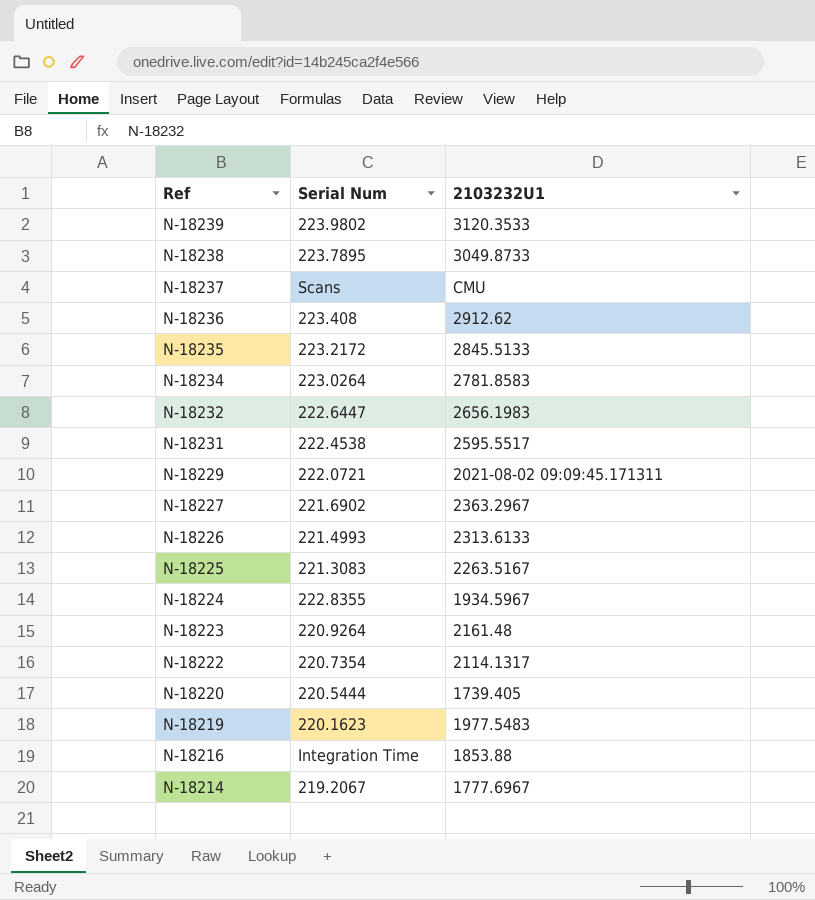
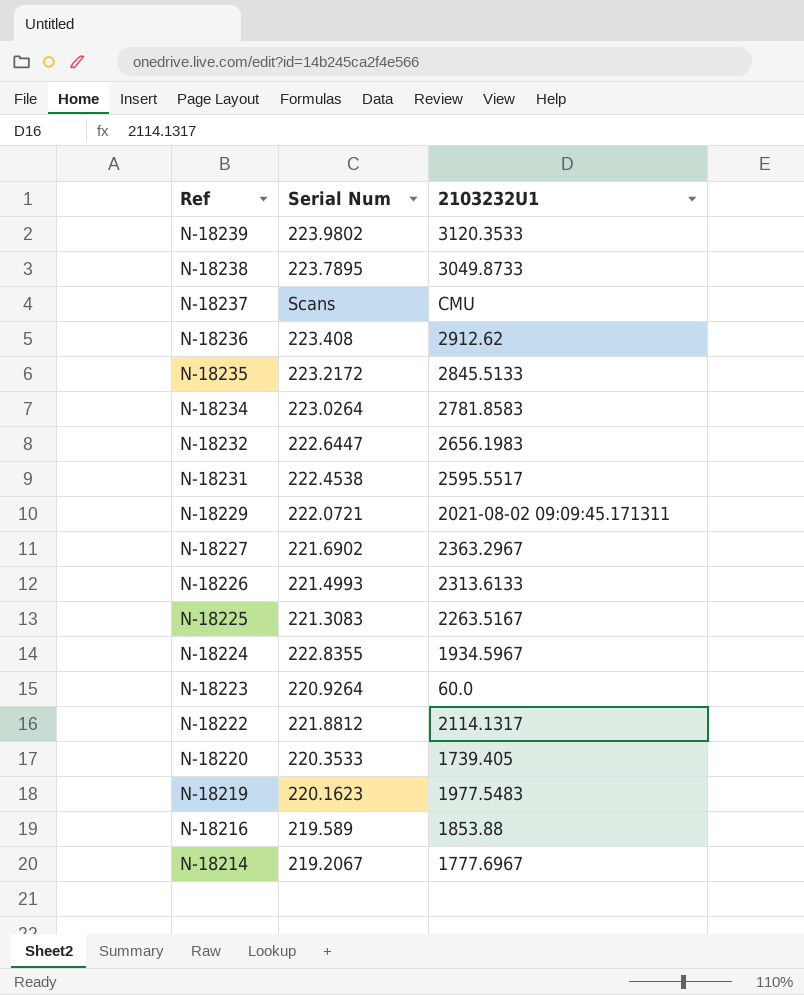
N-18223 | 2103232U1: 2161.48 -> 60.0
N-18222 | Serial Num: 220.7354 -> 221.8812
N-18220 | Serial Num: 220.5444 -> 220.3533
N-18216 | Serial Num: Integration Time -> 219.589

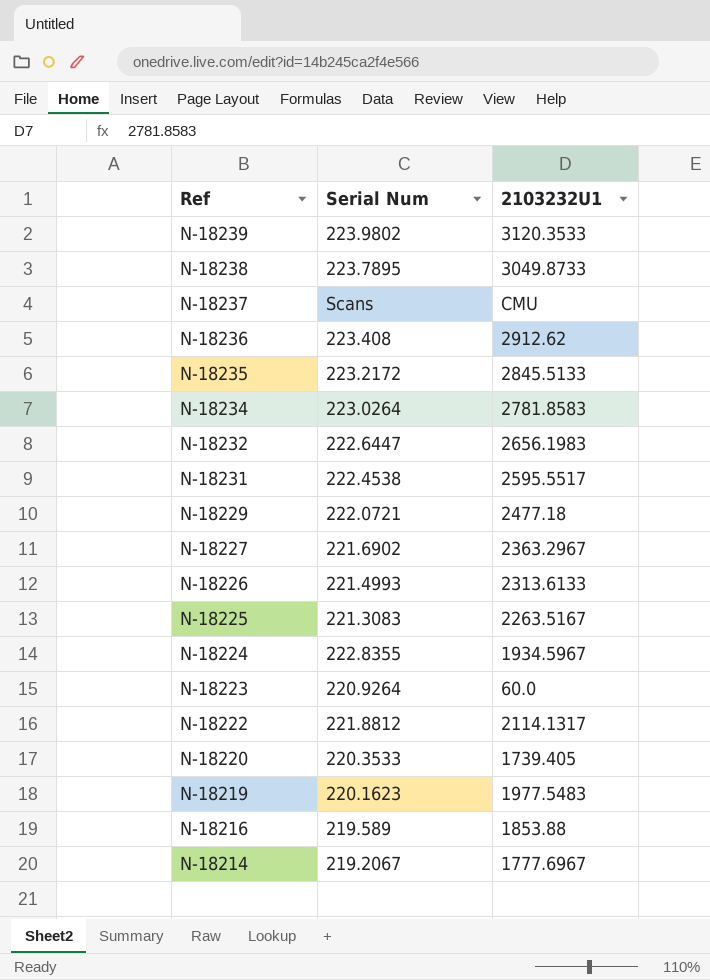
N-18229 | 2103232U1: 2021-08-02 09:09:45.171311 -> 2477.18

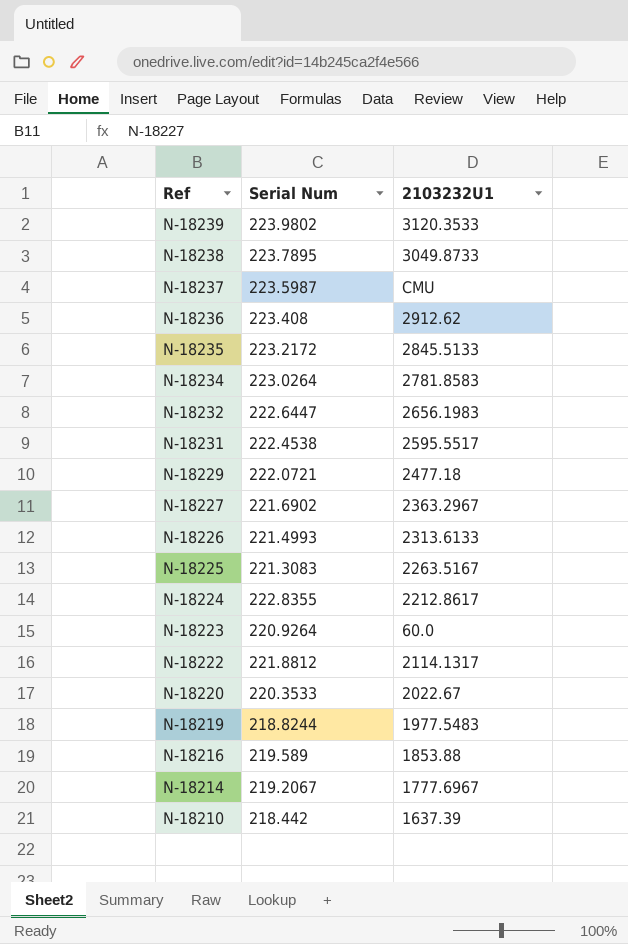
N-18237 | Serial Num: Scans -> 223.5987
N-18224 | 2103232U1: 1934.5967 -> 2212.8617
N-18220 | 2103232U1: 1739.405 -> 2022.67
N-18219 | Serial Num: 220.1623 -> 218.8244
row N-18210: none -> 218.442 | 1637.39

